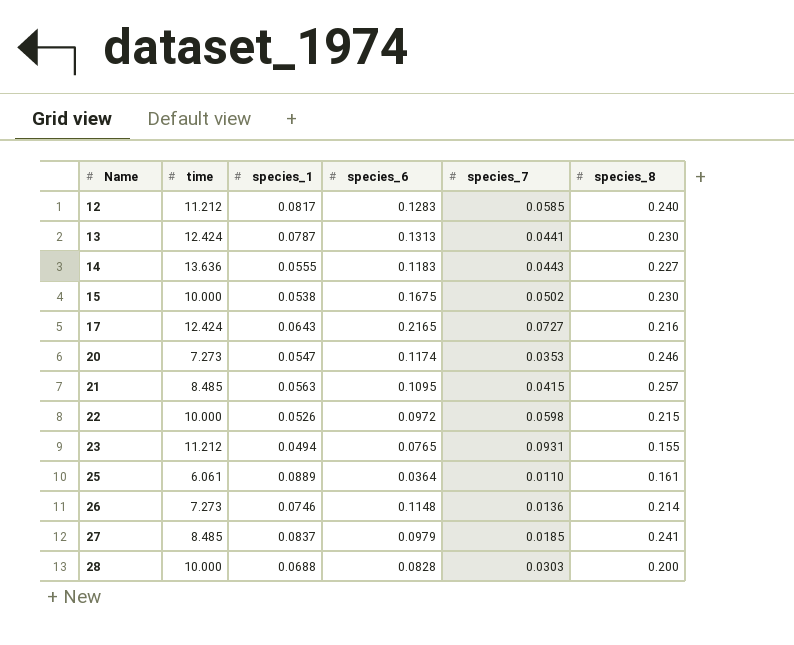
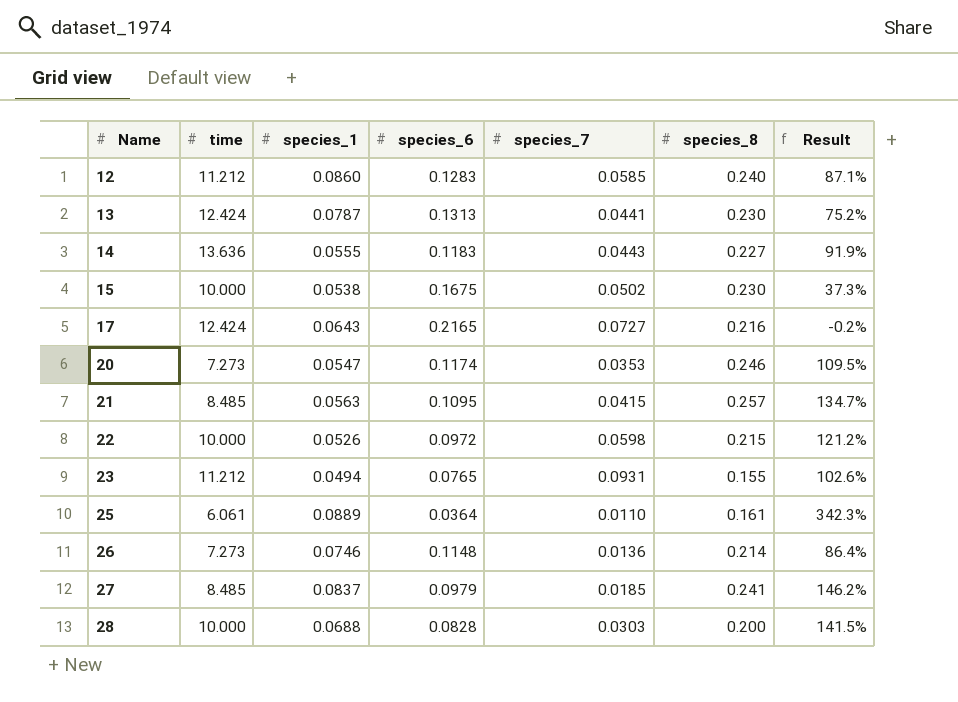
column Result | formula: none -> ([species_8] - [species_6]) / [species_6]
12 | species_1: 0.0817 -> 0.0860

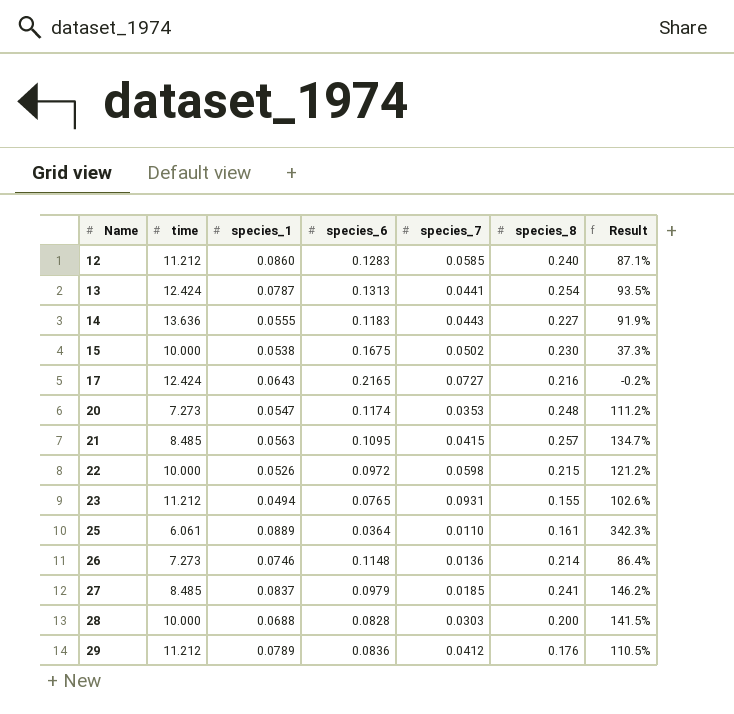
13 | species_8: 0.230 -> 0.254
13 | Result: 75.2% -> 93.5%
20 | species_8: 0.246 -> 0.248
20 | Result: 109.5% -> 111.2%
row 29: none -> 11.212 | 0.0789 | 0.0836 | 0.0412 | 0.176 | 110.5%

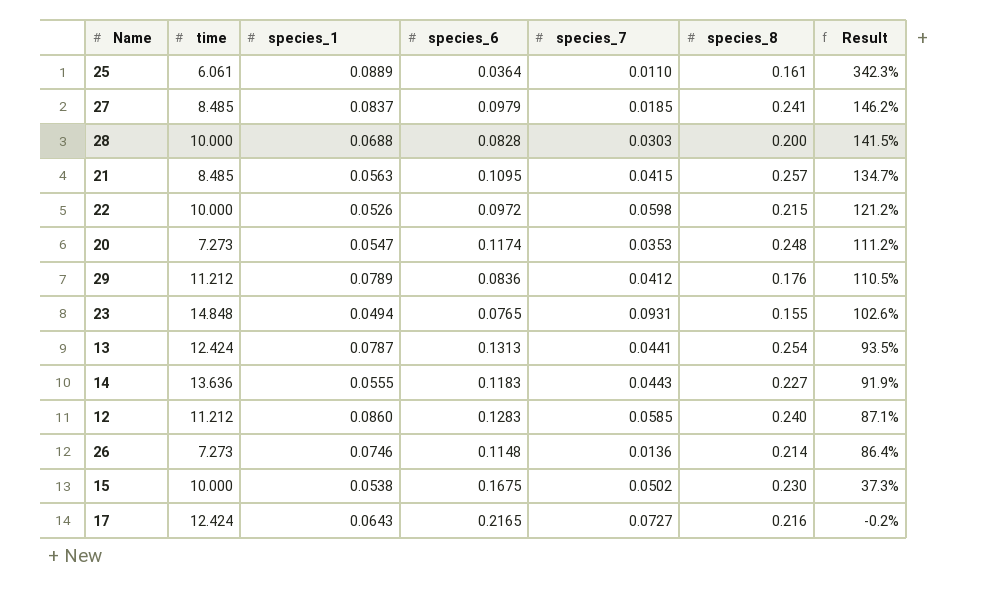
row order: Name ascending -> Result descending
23 | time: 11.212 -> 14.848

